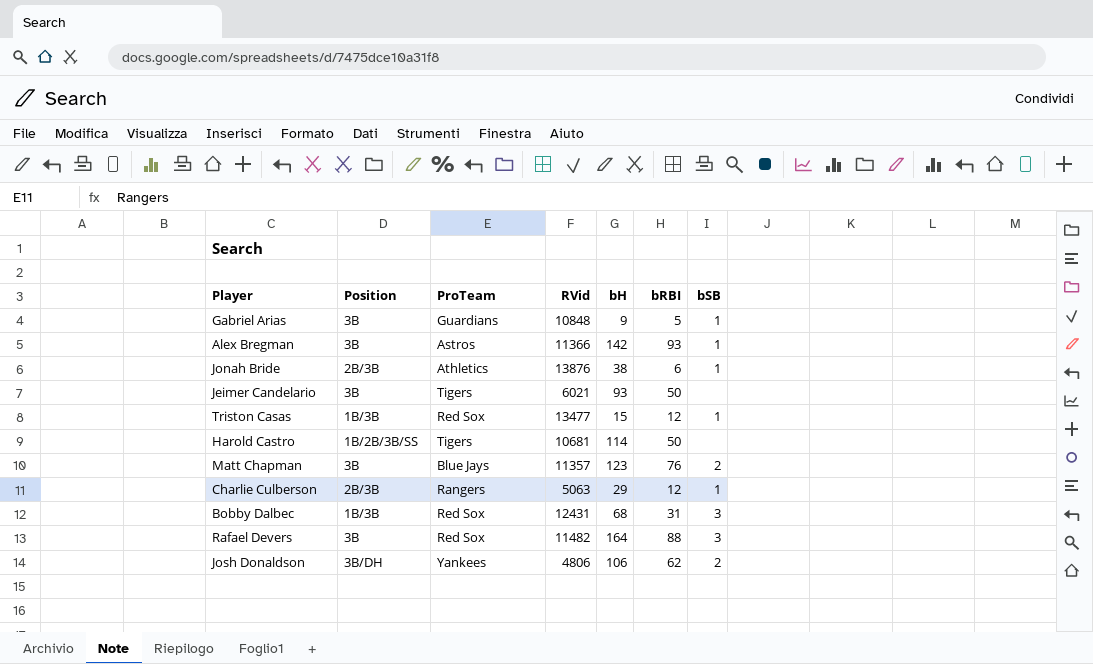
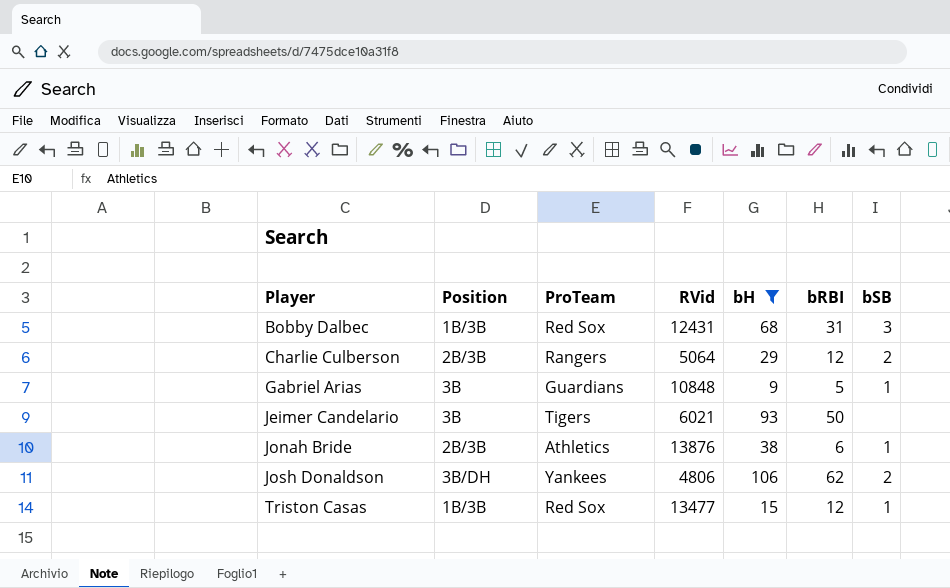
filter: none -> bH <= 106
row order: none -> Player ascending
Charlie Culberson | RVid: 5063 -> 5064
Charlie Culberson | bSB: 1 -> 2

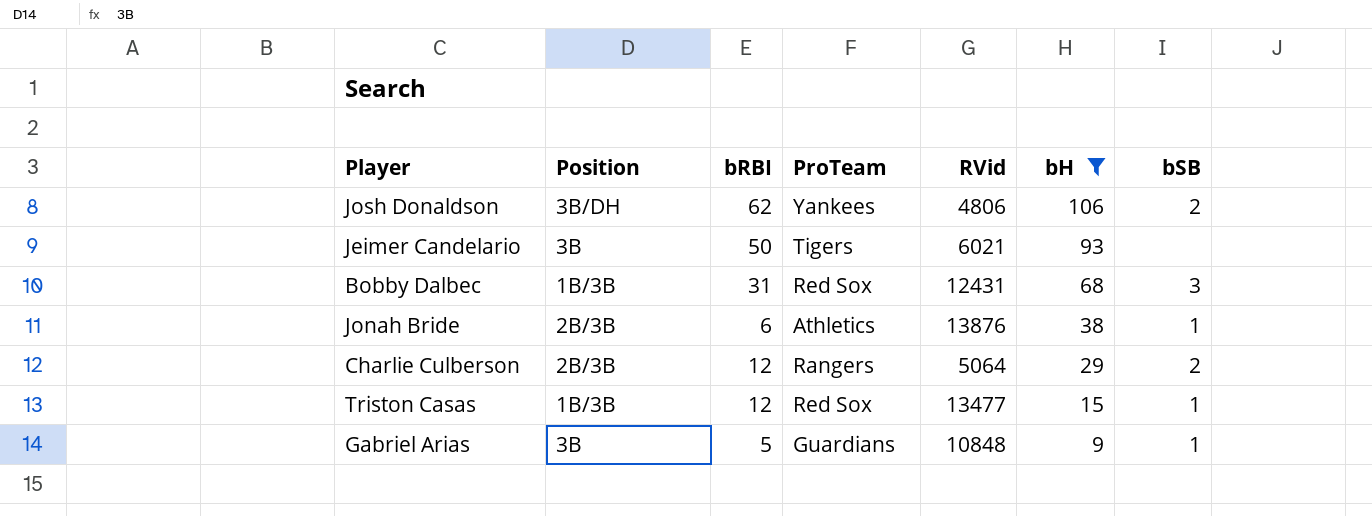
row order: Player ascending -> bH descending
column bRBI | position: 6 -> 3

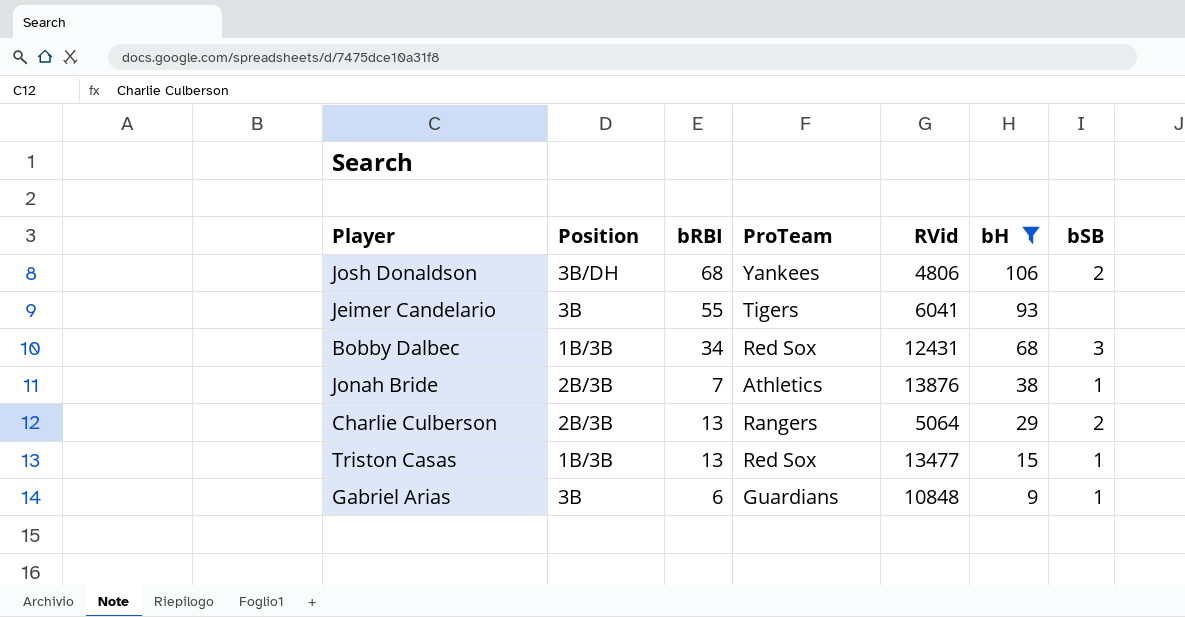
Josh Donaldson | bRBI: 62 -> 68
Jeimer Candelario | bRBI: 50 -> 55
Jeimer Candelario | RVid: 6021 -> 6041
Bobby Dalbec | bRBI: 31 -> 34
Jonah Bride | bRBI: 6 -> 7
Charlie Culberson | bRBI: 12 -> 13
Triston Casas | bRBI: 12 -> 13
Gabriel Arias | bRBI: 5 -> 6

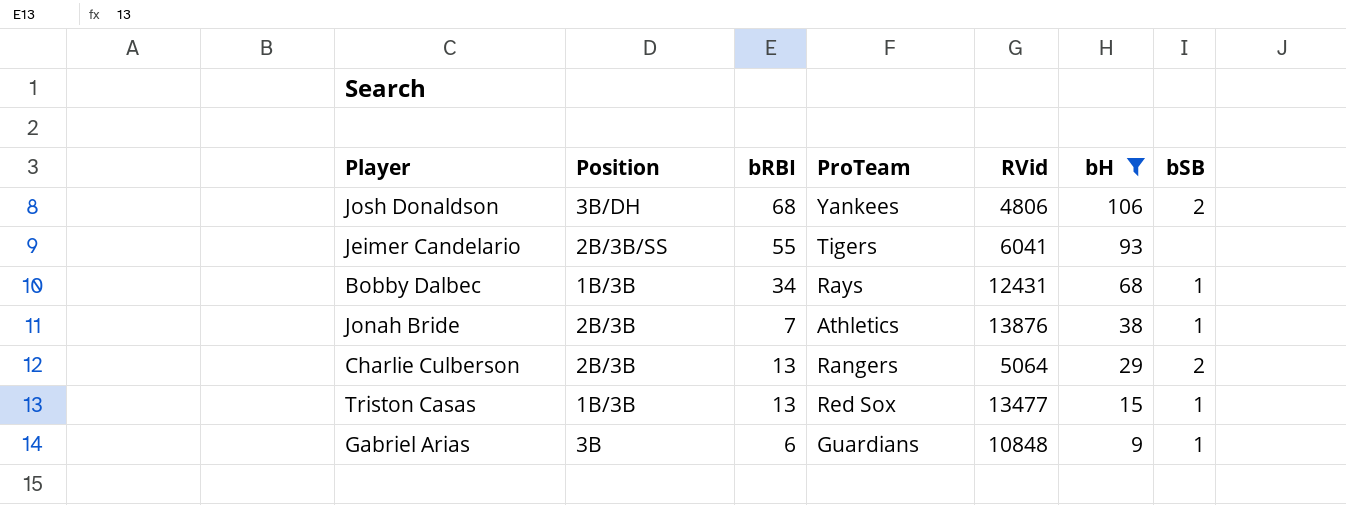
Jeimer Candelario | Position: 3B -> 2B/3B/SS
Bobby Dalbec | ProTeam: Red Sox -> Rays
Bobby Dalbec | bSB: 3 -> 1

